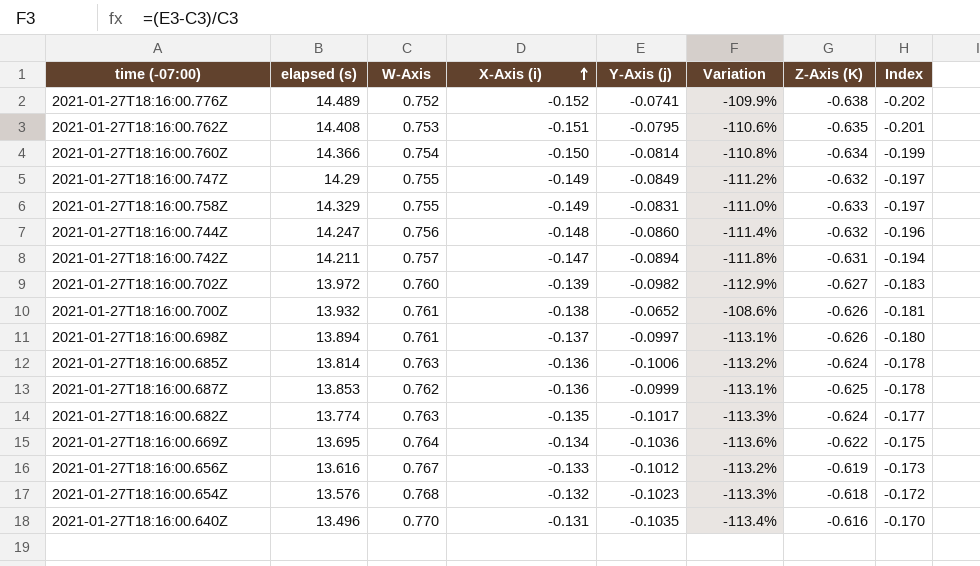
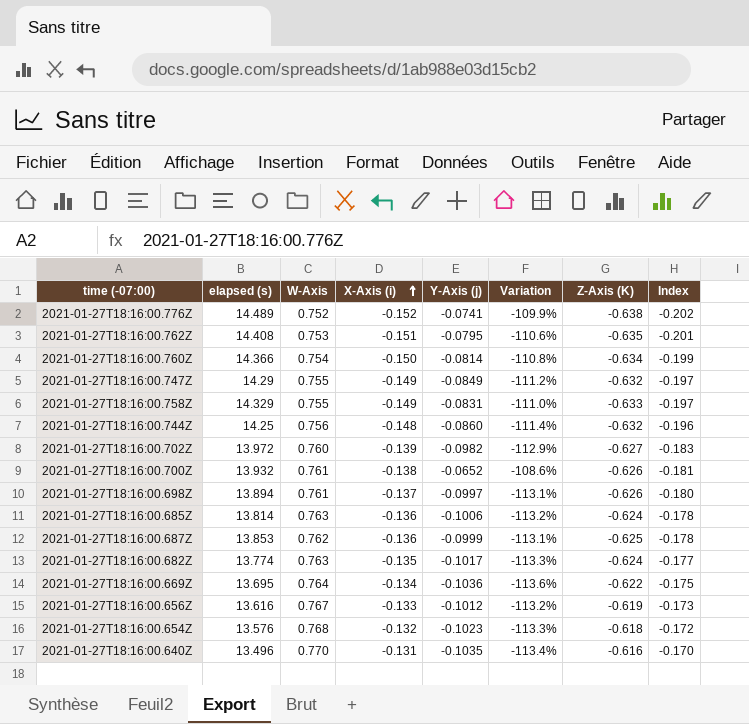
row 2021-01-27T18:16:00.742Z: 14.211 | 0.757 | -0.147 | -0.0894 | -111.8% | -0.631 | -0.194 -> none
2021-01-27T18:16:00.744Z | elapsed (s): 14.247 -> 14.25

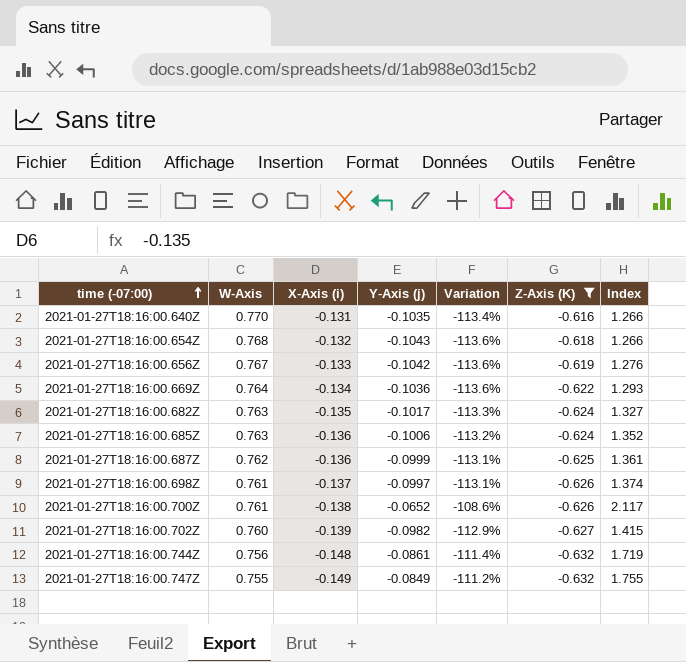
filter: none -> Z-Axis (K) >= -0.632
row order: X-Axis (i) ascending -> time (-07:00) ascending
column elapsed (s) | position: 2 -> none
column Index | formula: [X-Axis (i)] / [W-Axis] -> [X-Axis (i)] / [Y-Axis (j)]
2021-01-27T18:16:00.654Z | Y-Axis (j): -0.1023 -> -0.1043
2021-01-27T18:16:00.654Z | Variation: -113.3% -> -113.6%
2021-01-27T18:16:00.656Z | Y-Axis (j): -0.1012 -> -0.1042
2021-01-27T18:16:00.656Z | Variation: -113.2% -> -113.6%
2021-01-27T18:16:00.744Z | Y-Axis (j): -0.0860 -> -0.0861

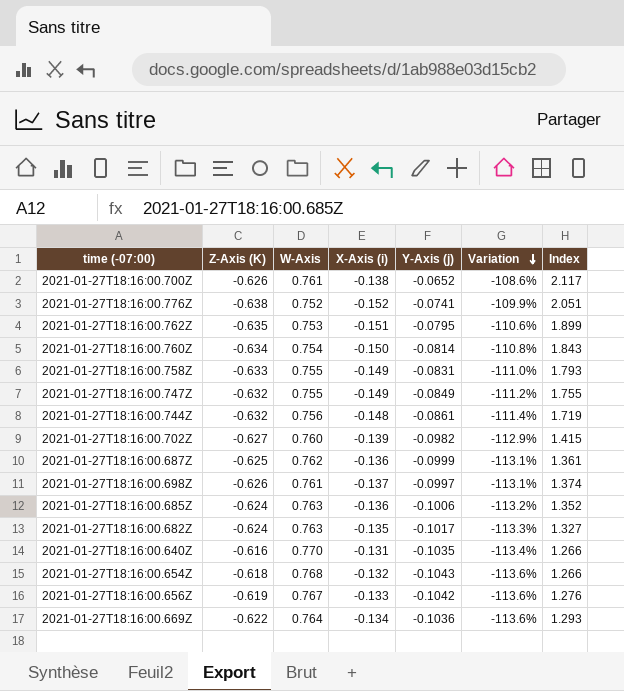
filter: Z-Axis (K) >= -0.632 -> none
row order: time (-07:00) ascending -> Variation descending
column Z-Axis (K) | position: 6 -> 2

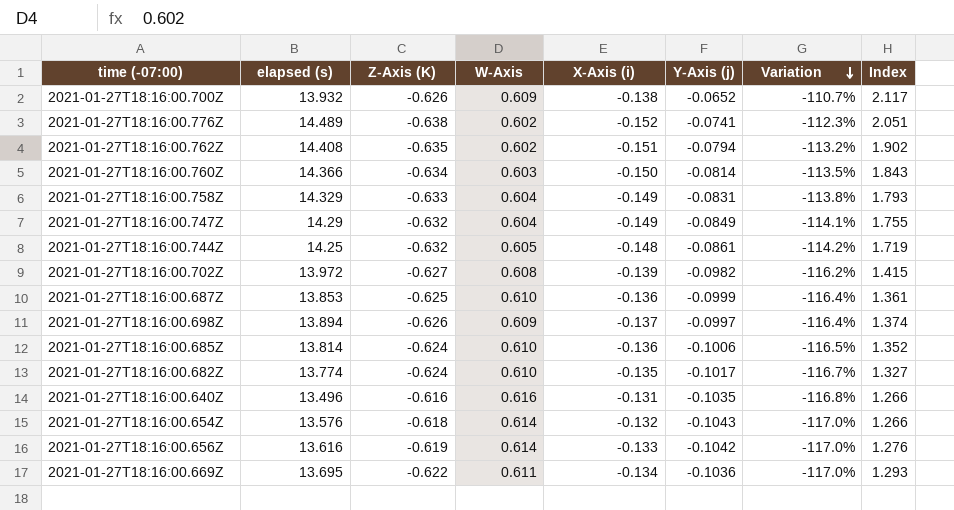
column elapsed (s) | position: none -> 2
2021-01-27T18:16:00.700Z | W-Axis: 0.761 -> 0.609
2021-01-27T18:16:00.700Z | Variation: -108.6% -> -110.7%
2021-01-27T18:16:00.776Z | W-Axis: 0.752 -> 0.602
2021-01-27T18:16:00.776Z | Variation: -109.9% -> -112.3%
2021-01-27T18:16:00.762Z | W-Axis: 0.753 -> 0.602
2021-01-27T18:16:00.762Z | Y-Axis (j): -0.0795 -> -0.0794
2021-01-27T18:16:00.762Z | Variation: -110.6% -> -113.2%
2021-01-27T18:16:00.762Z | Index: 1.899 -> 1.902
2021-01-27T18:16:00.760Z | W-Axis: 0.754 -> 0.603
2021-01-27T18:16:00.760Z | Variation: -110.8% -> -113.5%
2021-01-27T18:16:00.758Z | W-Axis: 0.755 -> 0.604
2021-01-27T18:16:00.758Z | Variation: -111.0% -> -113.8%
2021-01-27T18:16:00.747Z | W-Axis: 0.755 -> 0.604
2021-01-27T18:16:00.747Z | Variation: -111.2% -> -114.1%
2021-01-27T18:16:00.744Z | W-Axis: 0.756 -> 0.605
2021-01-27T18:16:00.744Z | Variation: -111.4% -> -114.2%
2021-01-27T18:16:00.702Z | W-Axis: 0.760 -> 0.608
2021-01-27T18:16:00.702Z | Variation: -112.9% -> -116.2%
2021-01-27T18:16:00.687Z | W-Axis: 0.762 -> 0.610
2021-01-27T18:16:00.687Z | Variation: -113.1% -> -116.4%
2021-01-27T18:16:00.698Z | W-Axis: 0.761 -> 0.609
2021-01-27T18:16:00.698Z | Variation: -113.1% -> -116.4%
2021-01-27T18:16:00.685Z | W-Axis: 0.763 -> 0.610
2021-01-27T18:16:00.685Z | Variation: -113.2% -> -116.5%
2021-01-27T18:16:00.682Z | W-Axis: 0.763 -> 0.610
2021-01-27T18:16:00.682Z | Variation: -113.3% -> -116.7%
2021-01-27T18:16:00.640Z | W-Axis: 0.770 -> 0.616
2021-01-27T18:16:00.640Z | Variation: -113.4% -> -116.8%
2021-01-27T18:16:00.654Z | W-Axis: 0.768 -> 0.614
2021-01-27T18:16:00.654Z | Variation: -113.6% -> -117.0%
2021-01-27T18:16:00.656Z | W-Axis: 0.767 -> 0.614
2021-01-27T18:16:00.656Z | Variation: -113.6% -> -117.0%
2021-01-27T18:16:00.669Z | W-Axis: 0.764 -> 0.611
2021-01-27T18:16:00.669Z | Variation: -113.6% -> -117.0%

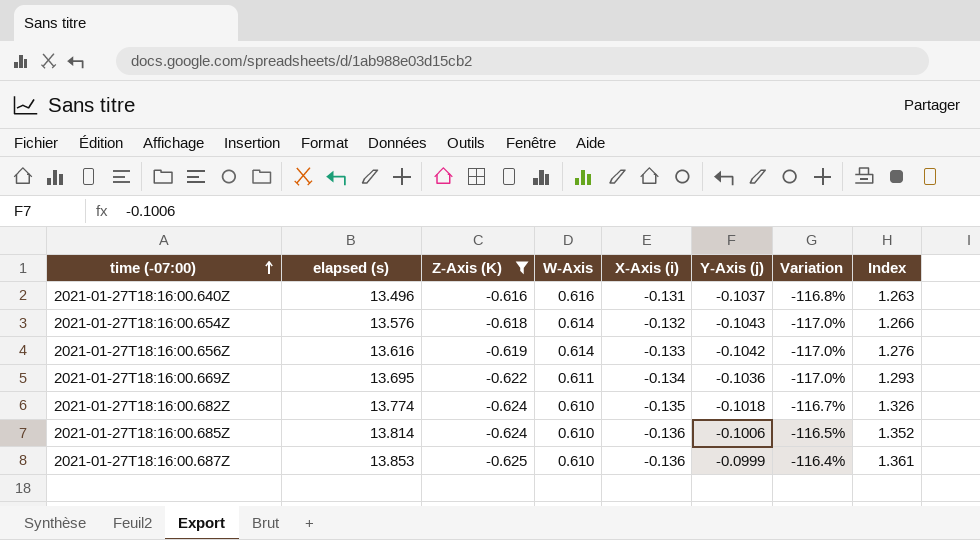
filter: none -> Z-Axis (K) >= -0.625
row order: Variation descending -> time (-07:00) ascending
2021-01-27T18:16:00.640Z | Y-Axis (j): -0.1035 -> -0.1037
2021-01-27T18:16:00.640Z | Index: 1.266 -> 1.263
2021-01-27T18:16:00.682Z | Y-Axis (j): -0.1017 -> -0.1018
2021-01-27T18:16:00.682Z | Index: 1.327 -> 1.326

